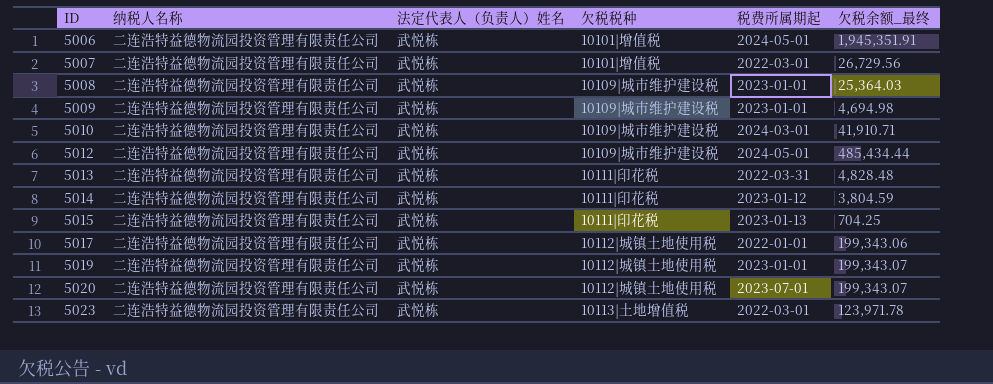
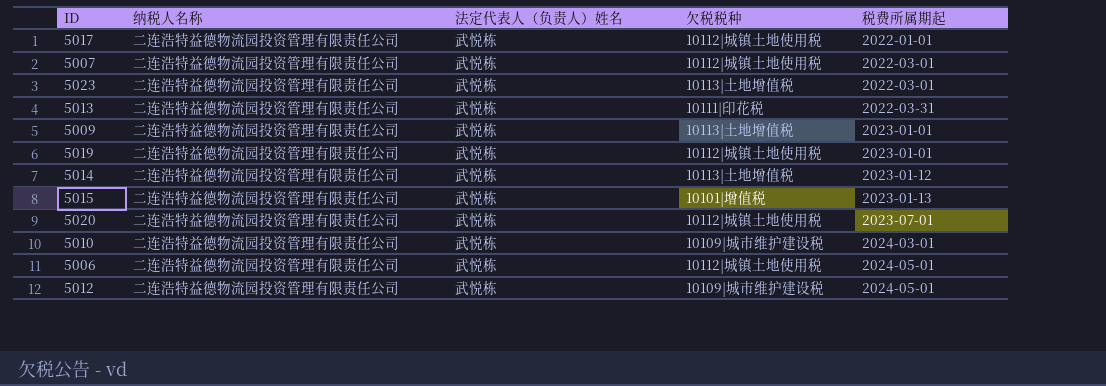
row order: ID ascending -> 税费所属期起 ascending
column 欠税余额_最终 | position: 6 -> none
row 5008: 二连浩特益德物流园投资管理有限责任公司 | 武悦栋 | 10109|城市维护建设税 | 2023-01-01 | 25,364.03 -> none
5007 | 欠税税种: 10101|增值税 -> 10112|城镇土地使用税
5009 | 欠税税种: 10109|城市维护建设税 -> 10113|土地增值税
5014 | 欠税税种: 10111|印花税 -> 10113|土地增值税
5015 | 欠税税种: 10111|印花税 -> 10101|增值税
5006 | 欠税税种: 10101|增值税 -> 10112|城镇土地使用税

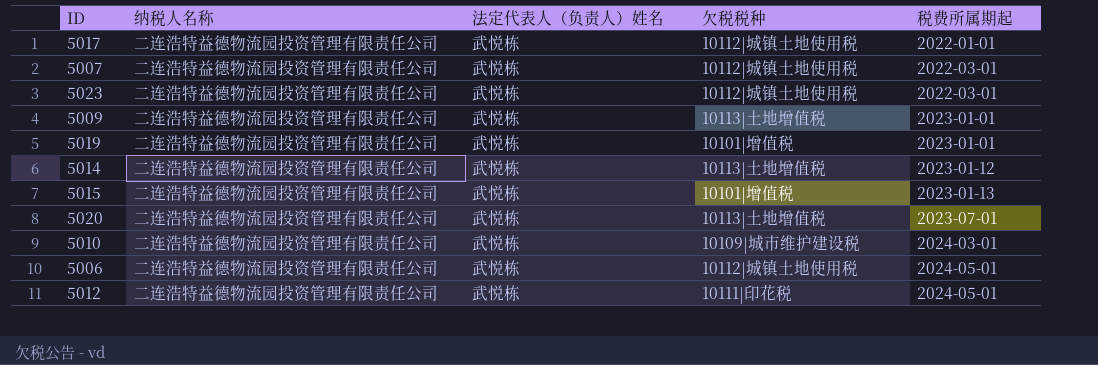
row 5013: 二连浩特益德物流园投资管理有限责任公司 | 武悦栋 | 10111|印花税 | 2022-03-31 -> none
5023 | 欠税税种: 10113|土地增值税 -> 10112|城镇土地使用税
5019 | 欠税税种: 10112|城镇土地使用税 -> 10101|增值税
5020 | 欠税税种: 10112|城镇土地使用税 -> 10113|土地增值税
5012 | 欠税税种: 10109|城市维护建设税 -> 10111|印花税

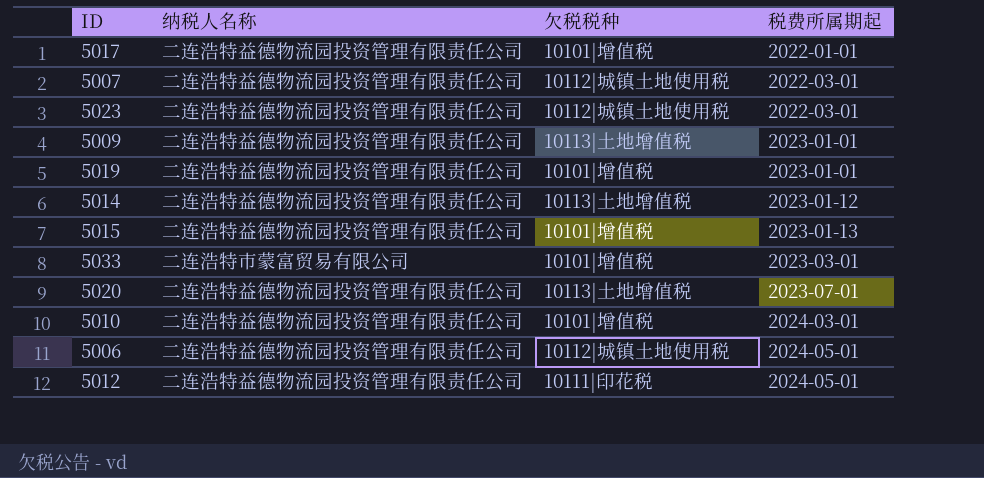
column 法定代表人（负责人）姓名 | position: 3 -> none
5017 | 欠税税种: 10112|城镇土地使用税 -> 10101|增值税
row 5033: none -> 二连浩特市蒙富贸易有限公司 | 10101|增值税 | 2023-03-01
5010 | 欠税税种: 10109|城市维护建设税 -> 10101|增值税

